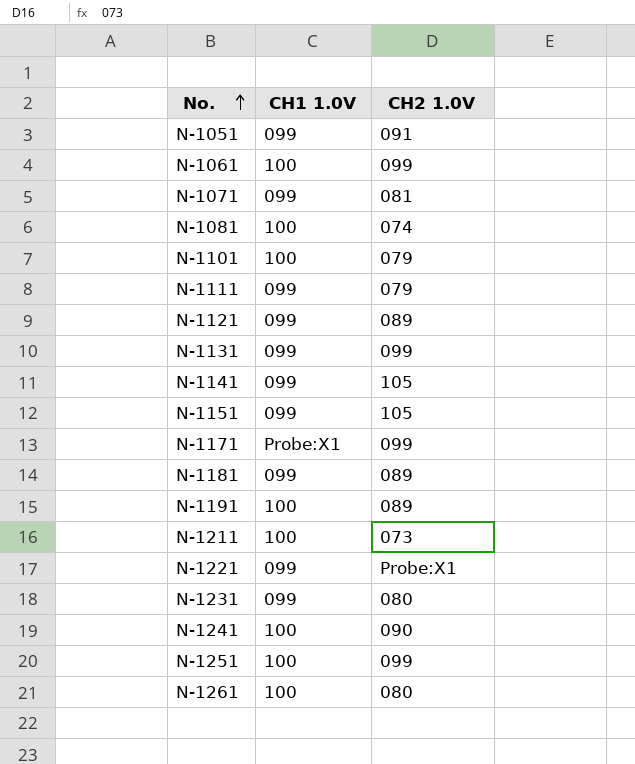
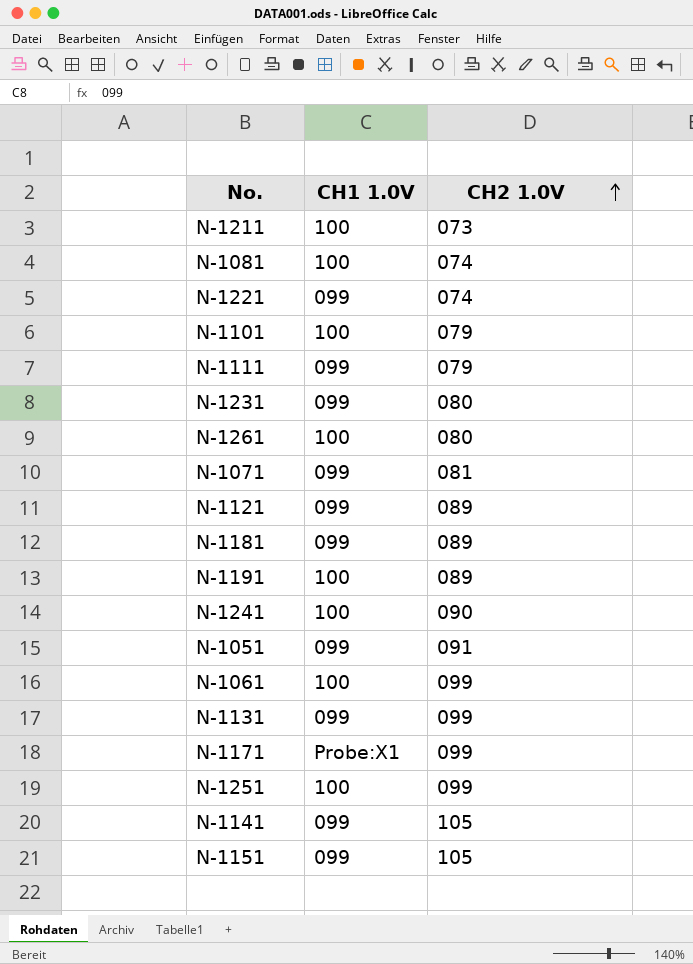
row order: No. ascending -> CH2 1.0V ascending
N-1221 | CH2 1.0V: Probe:X1 -> 074

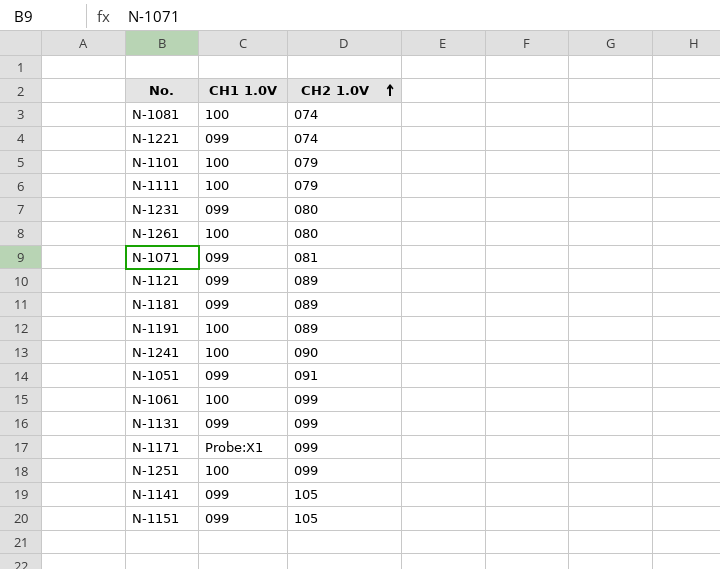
row N-1211: 100 | 073 -> none
N-1111 | CH1 1.0V: 099 -> 100

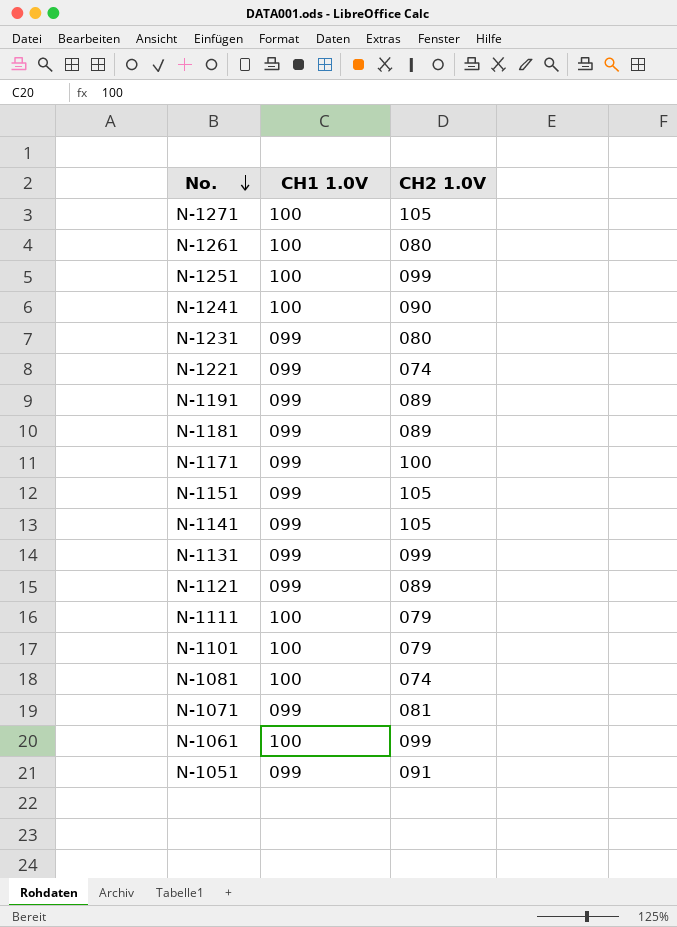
row order: CH2 1.0V ascending -> No. descending
row N-1271: none -> 100 | 105
N-1191 | CH1 1.0V: 100 -> 099
N-1171 | CH1 1.0V: Probe:X1 -> 099
N-1171 | CH2 1.0V: 099 -> 100

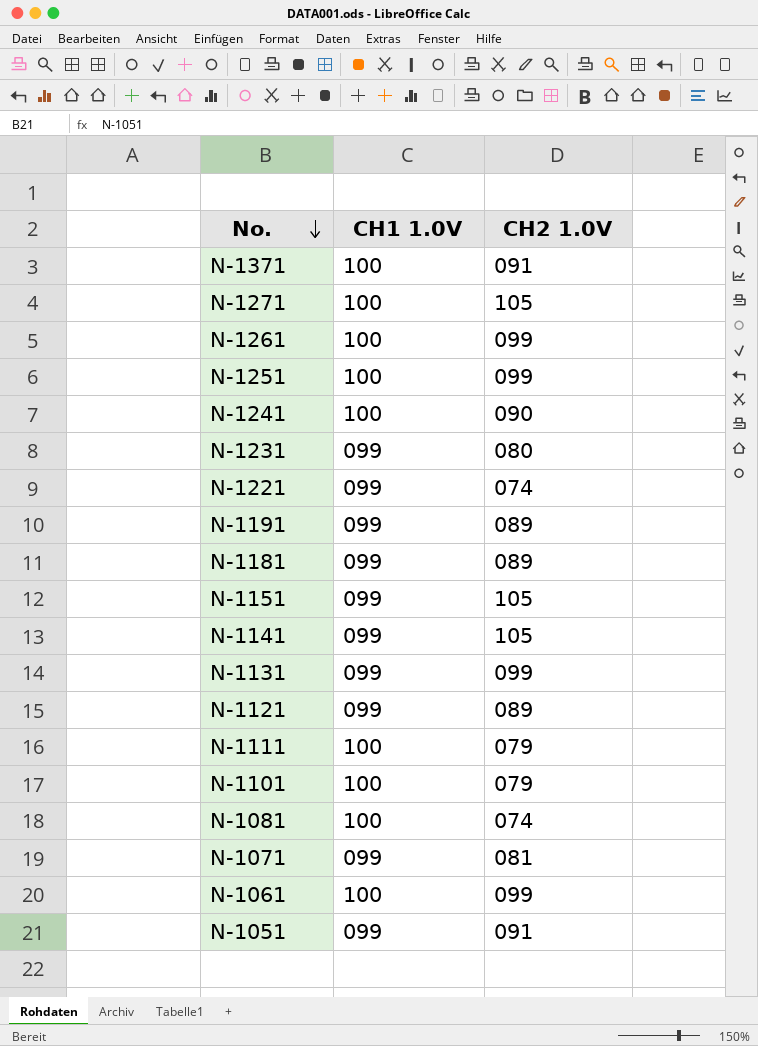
row N-1171: 099 | 100 -> none
row N-1371: none -> 100 | 091
N-1261 | CH2 1.0V: 080 -> 099

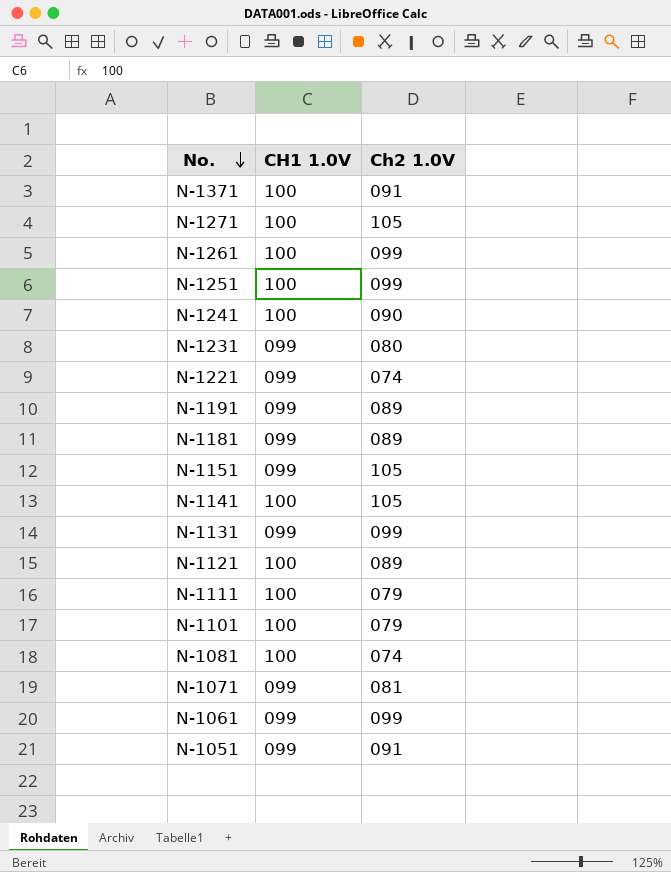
column name: CH2 1.0V -> Ch2 1.0V
N-1141 | CH1 1.0V: 099 -> 100
N-1121 | CH1 1.0V: 099 -> 100
N-1061 | CH1 1.0V: 100 -> 099

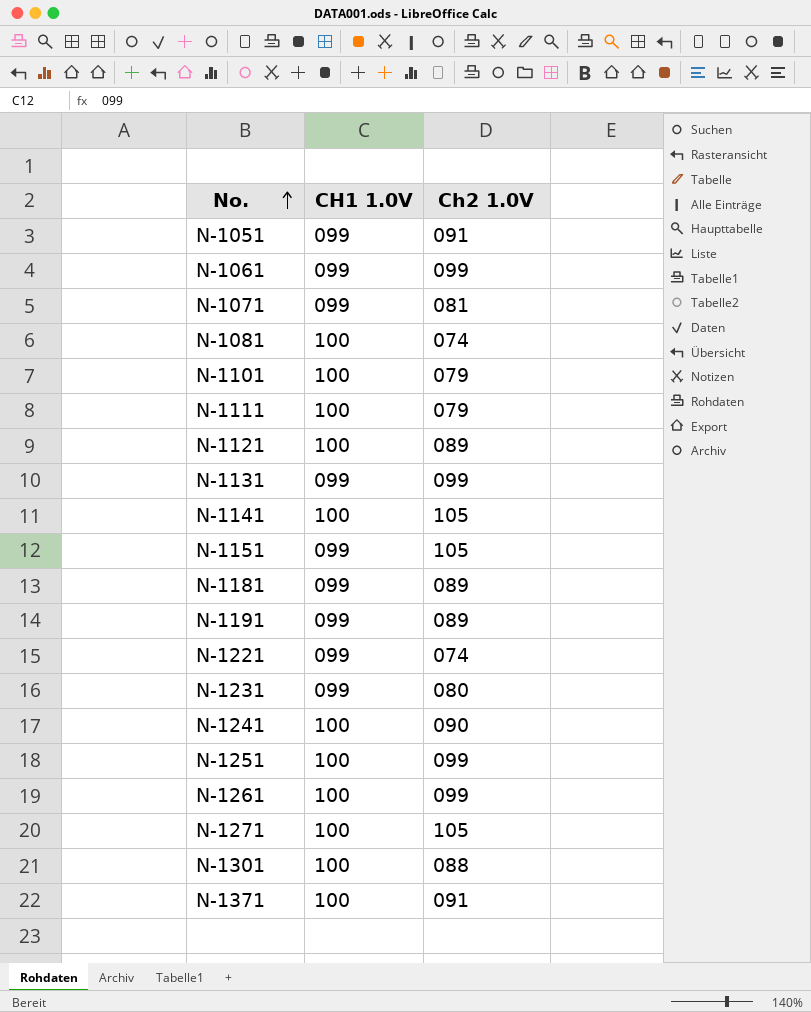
row order: No. descending -> No. ascending
row N-1301: none -> 100 | 088

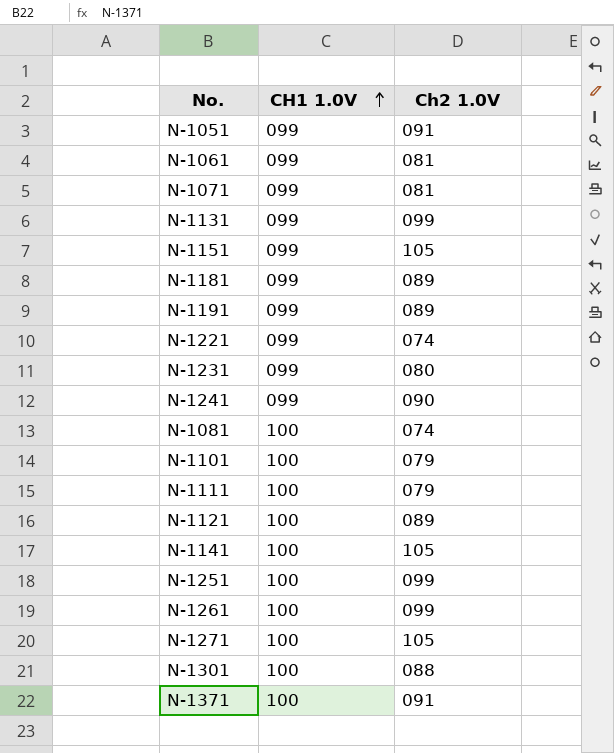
row order: No. ascending -> CH1 1.0V ascending
N-1061 | Ch2 1.0V: 099 -> 081
N-1241 | CH1 1.0V: 100 -> 099

